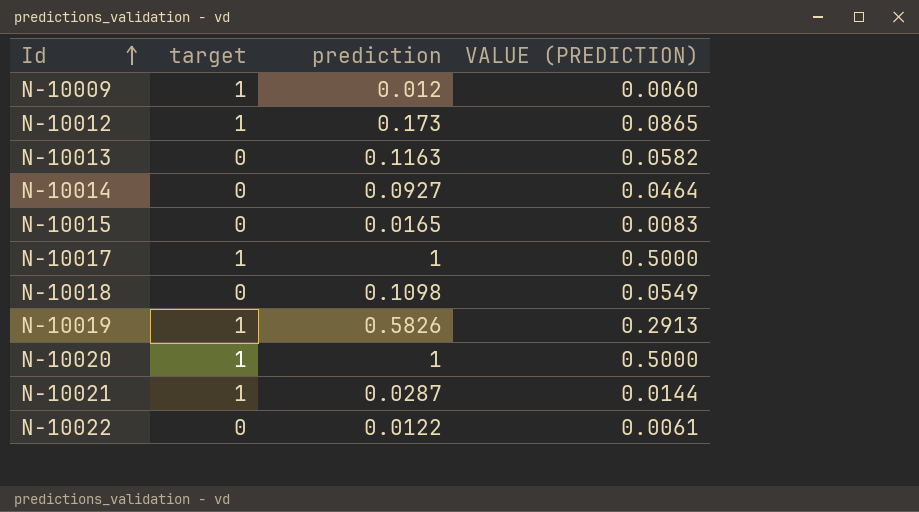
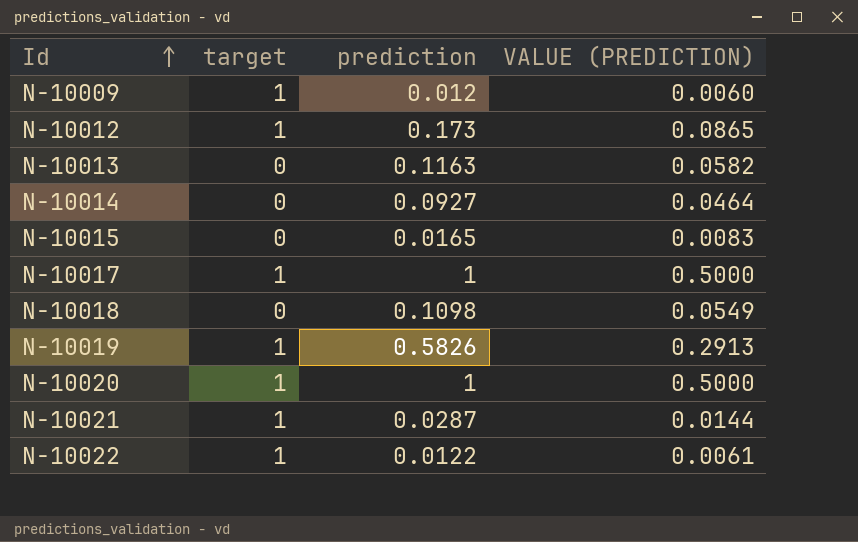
N-10022 | target: 0 -> 1

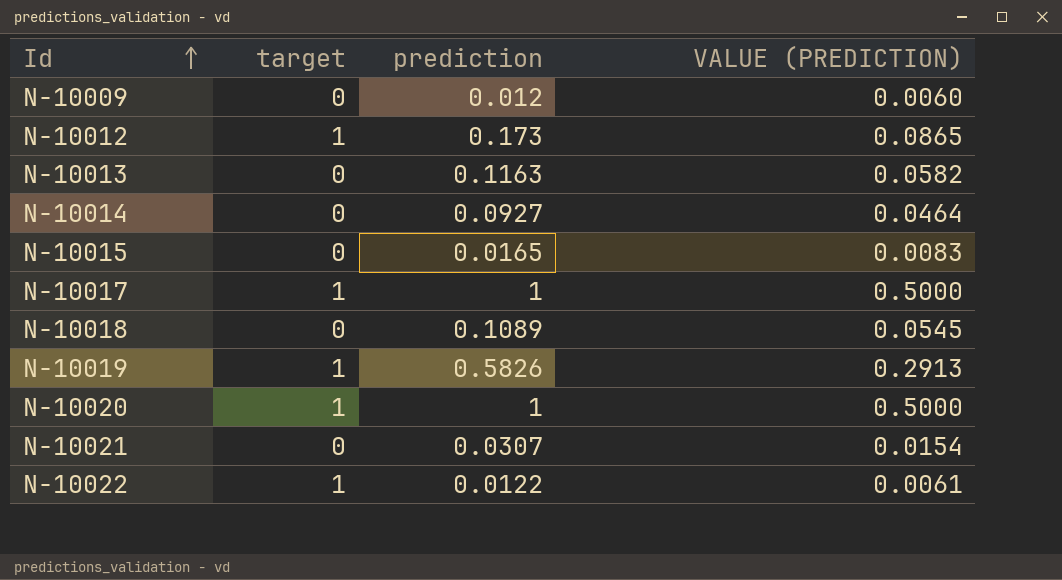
N-10009 | target: 1 -> 0
N-10018 | prediction: 0.1098 -> 0.1089
N-10018 | VALUE (PREDICTION): 0.0549 -> 0.0545
N-10021 | target: 1 -> 0
N-10021 | prediction: 0.0287 -> 0.0307
N-10021 | VALUE (PREDICTION): 0.0144 -> 0.0154

